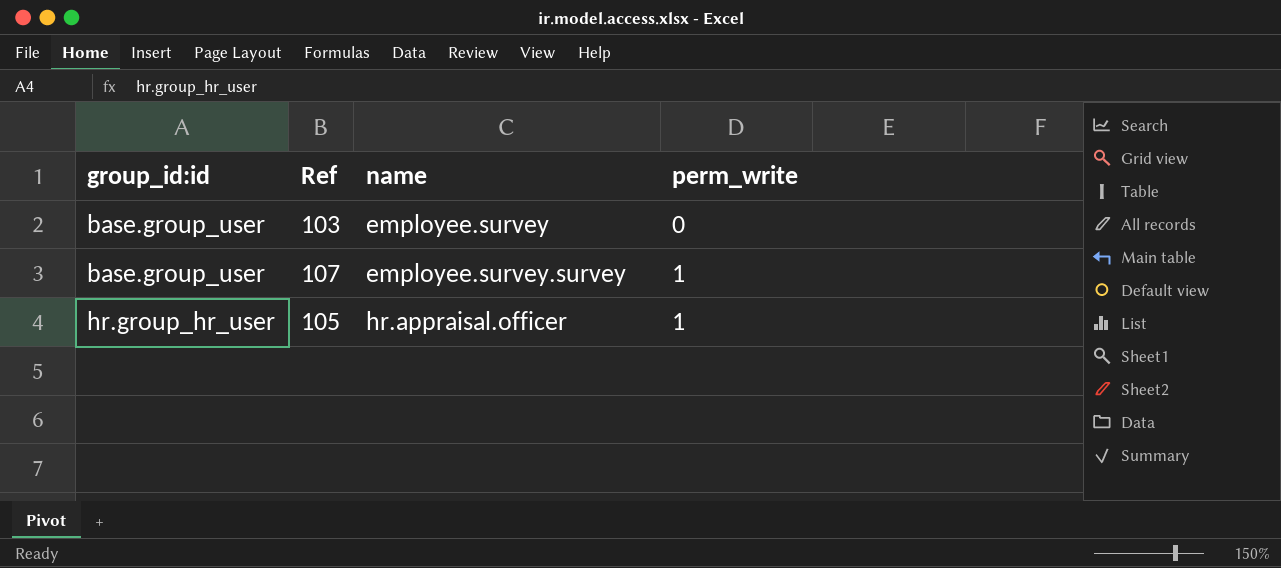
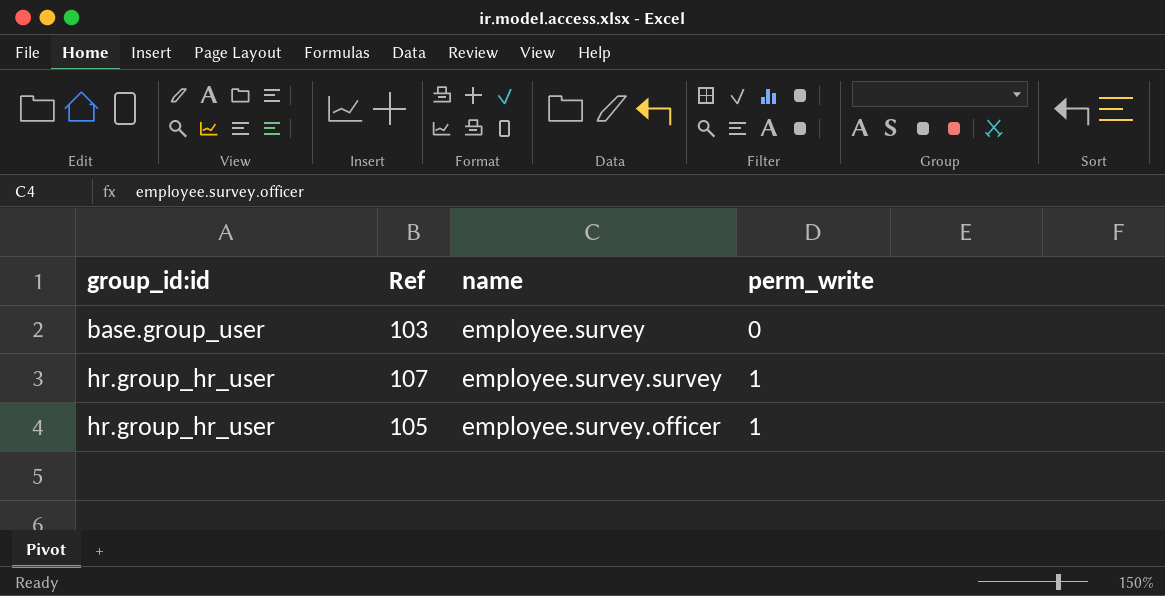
107 | group_id:id: base.group_user -> hr.group_hr_user
105 | name: hr.appraisal.officer -> employee.survey.officer

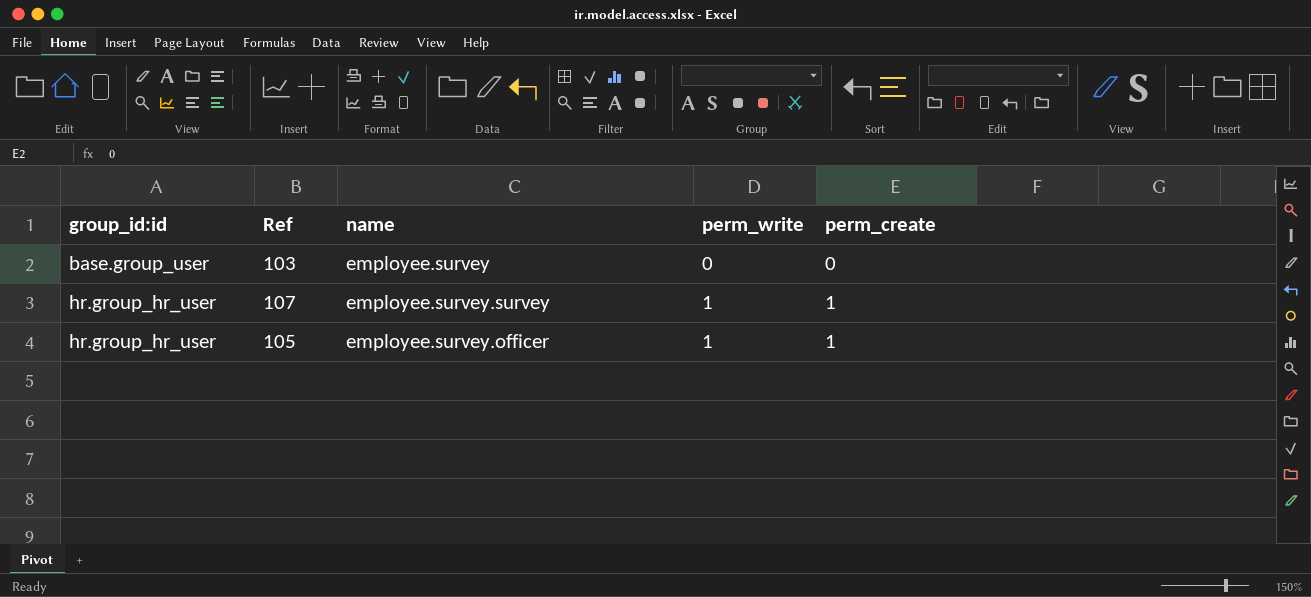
column perm_create | position: none -> 5

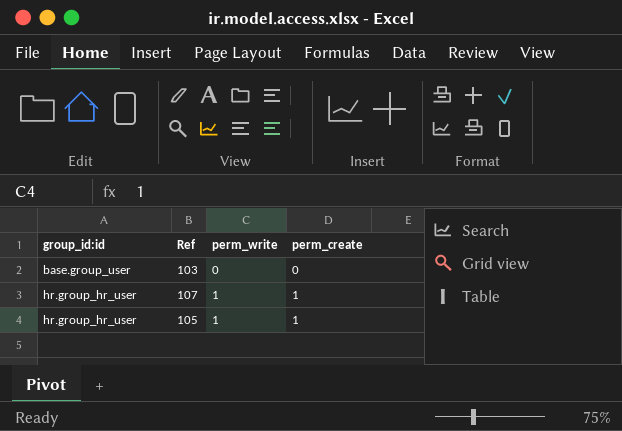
column name | position: 3 -> none

